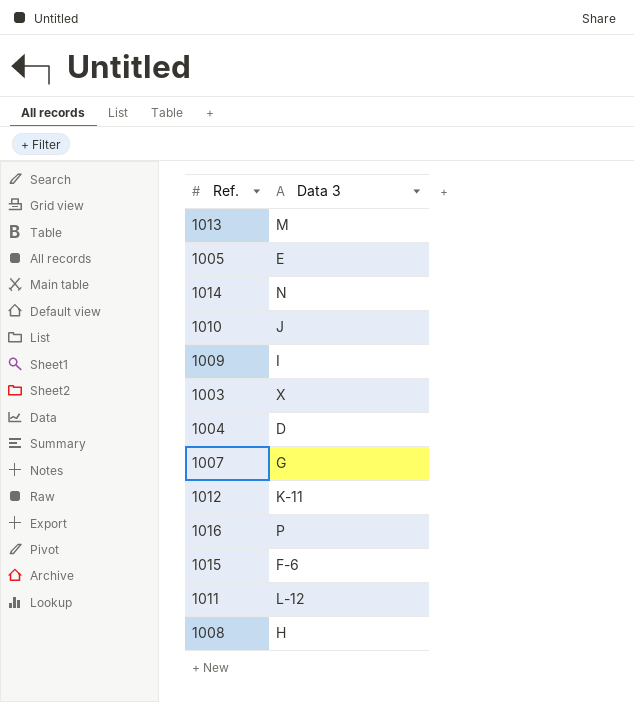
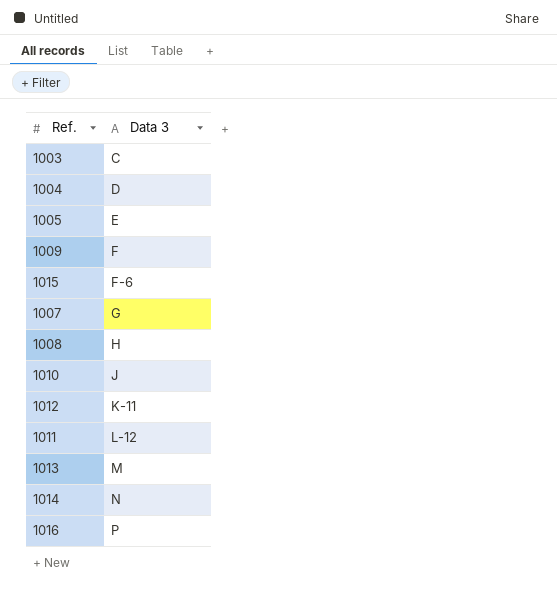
row order: none -> Data 3 ascending
1003 | Data 3: X -> C
1009 | Data 3: I -> F

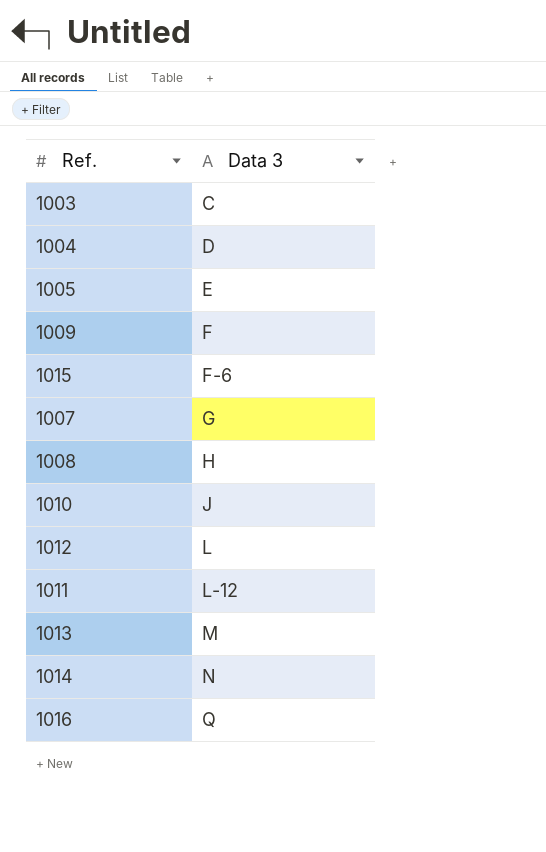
1012 | Data 3: K-11 -> L
1016 | Data 3: P -> Q

